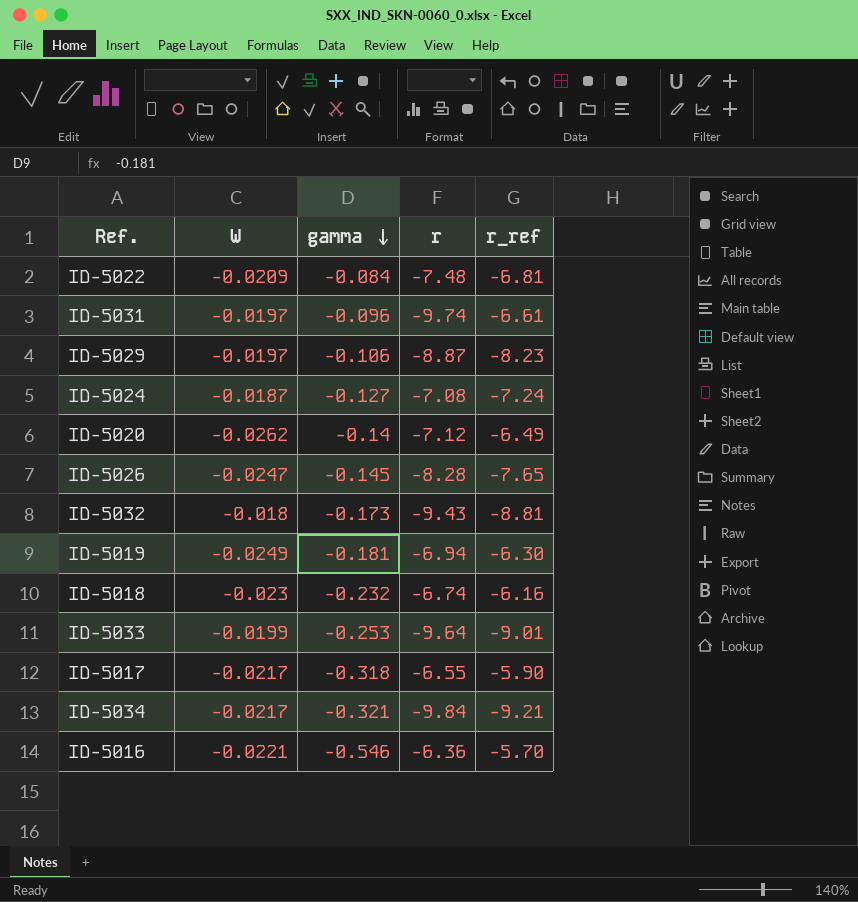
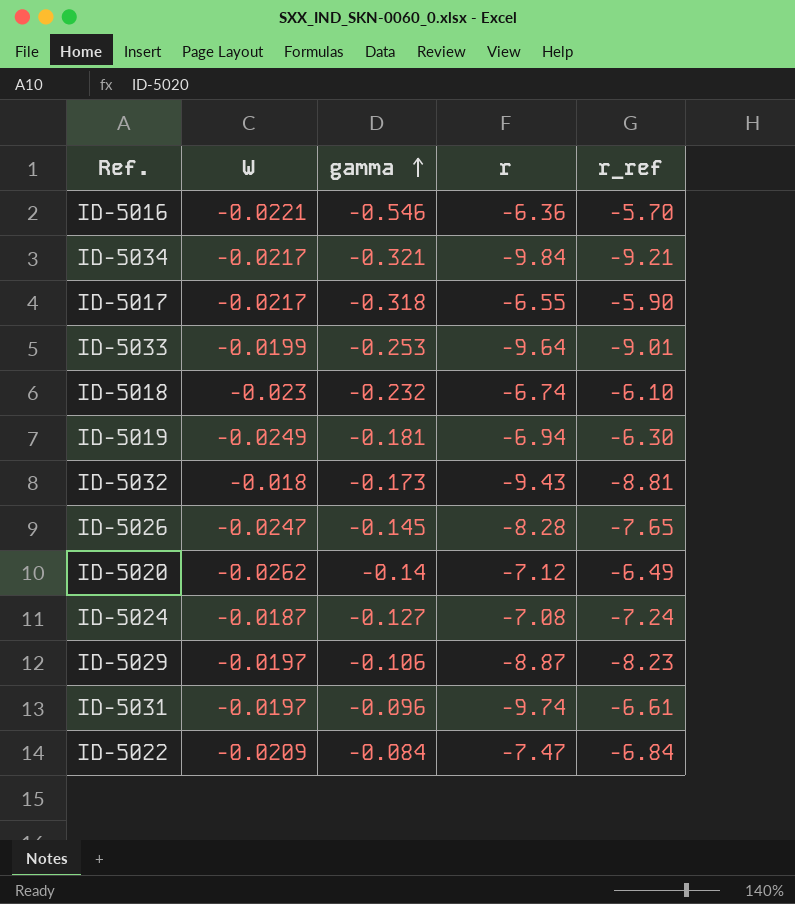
row order: gamma descending -> gamma ascending
ID-5018 | r_ref: -6.16 -> -6.10
ID-5022 | r: -7.48 -> -7.47
ID-5022 | r_ref: -6.81 -> -6.84

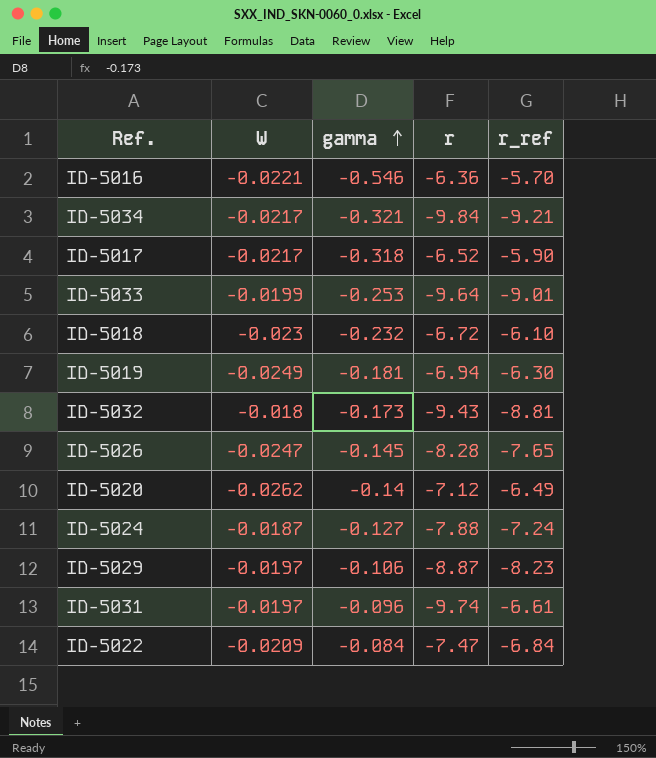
ID-5017 | r: -6.55 -> -6.52
ID-5018 | r: -6.74 -> -6.72
ID-5024 | r: -7.08 -> -7.88

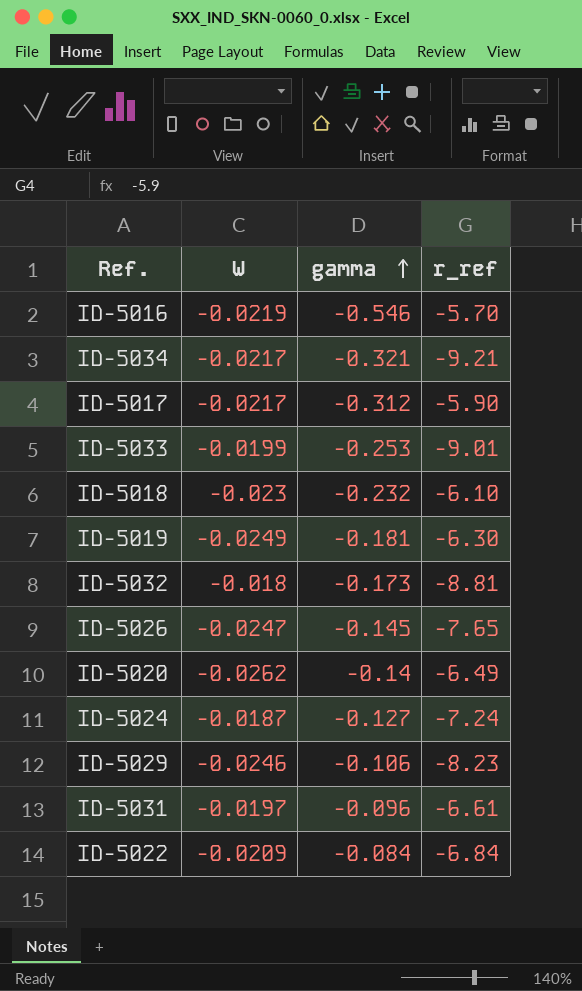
column r | position: 4 -> none
ID-5016 | W: -0.0221 -> -0.0219
ID-5017 | gamma: -0.318 -> -0.312
ID-5029 | W: -0.0197 -> -0.0246

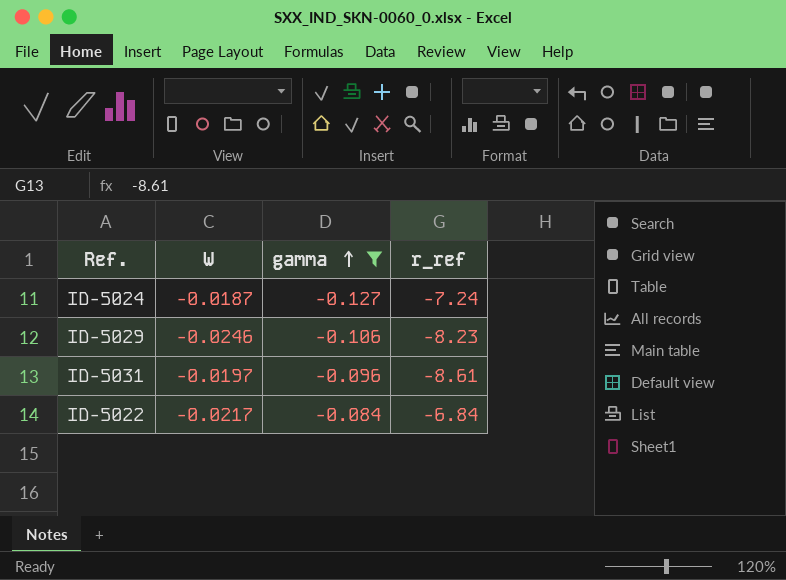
filter: none -> gamma >= -0.127
ID-5031 | r_ref: -6.61 -> -8.61
ID-5022 | W: -0.0209 -> -0.0217

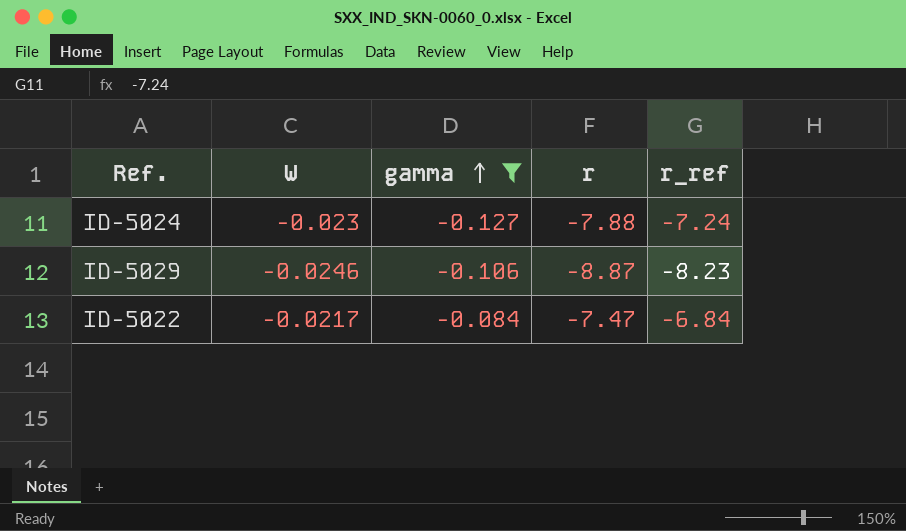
column r | position: none -> 4
row ID-5031: -0.0197 | -0.096 | -8.61 -> none
ID-5024 | W: -0.0187 -> -0.023

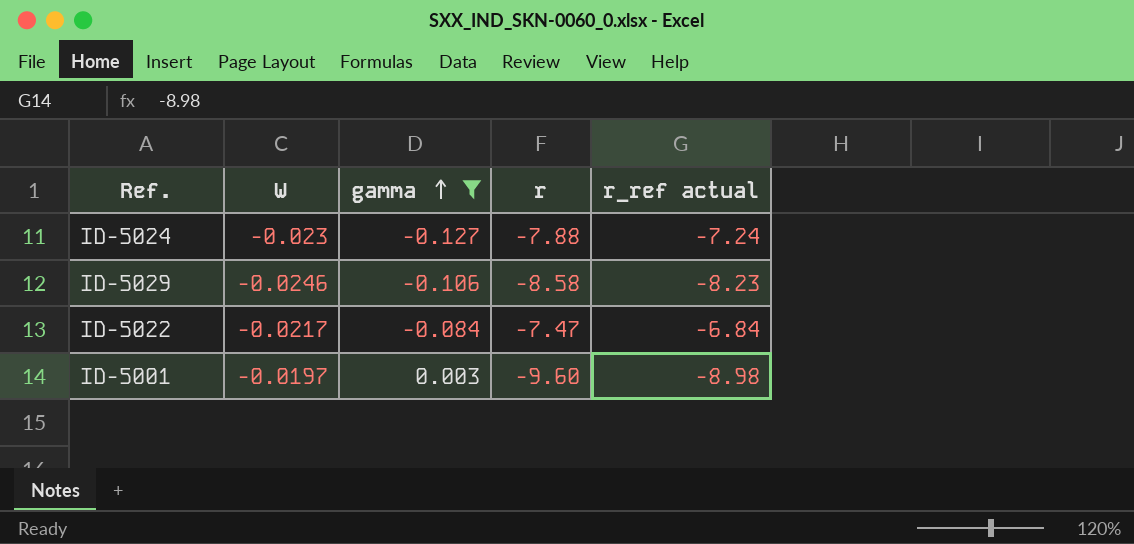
column name: r_ref -> r_ref actual
ID-5029 | r: -8.87 -> -8.58
row ID-5001: none -> -0.0197 | 0.003 | -9.60 | -8.98

